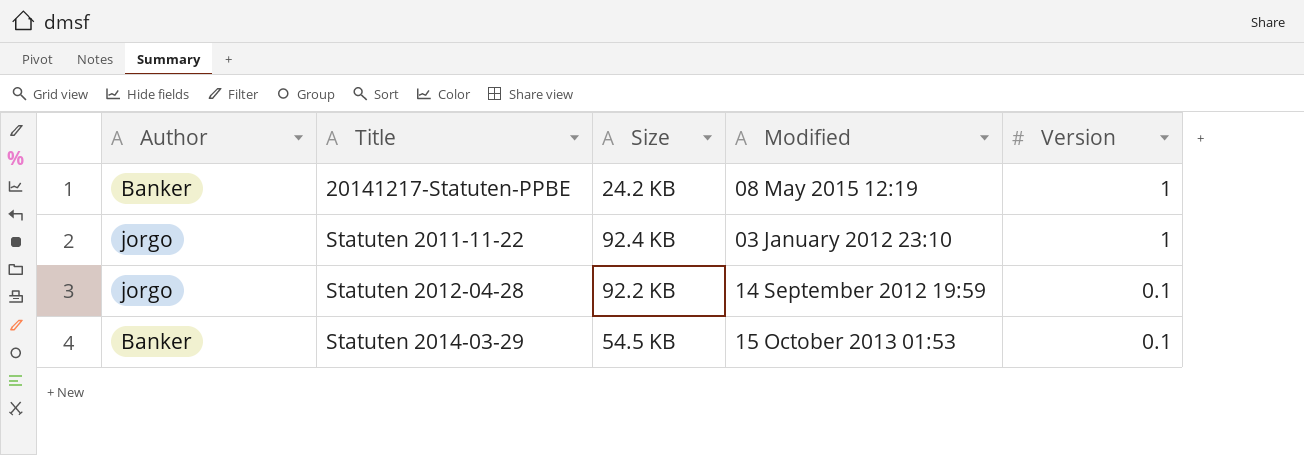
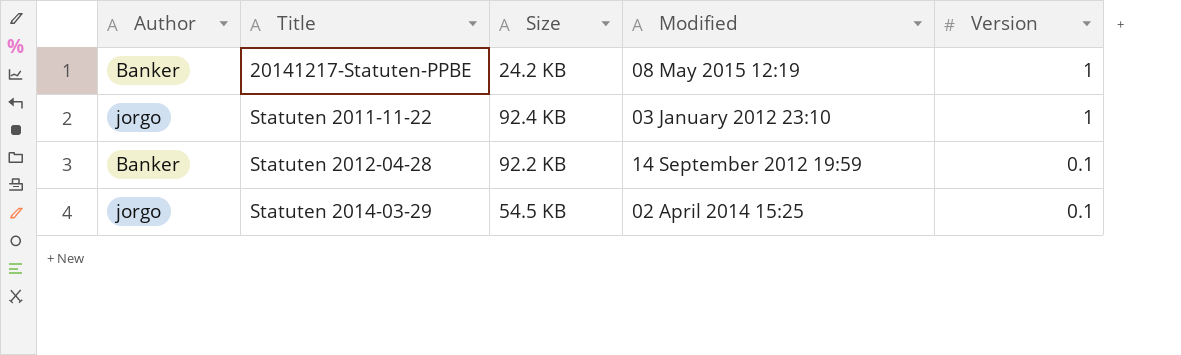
Statuten 2012-04-28 | Author: jorgo -> Banker
Statuten 2014-03-29 | Author: Banker -> jorgo
Statuten 2014-03-29 | Modified: 15 October 2013 01:53 -> 02 April 2014 15:25

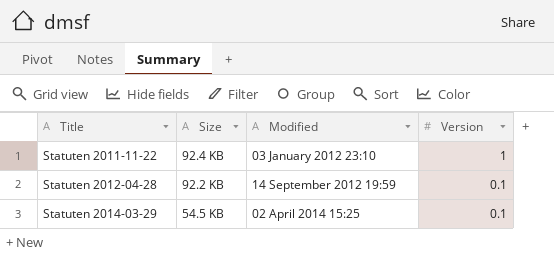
column Author | position: 1 -> none
row 20141217-Statuten-PPBE: Banker | 24.2 KB | 08 May 2015 12:19 | 1 -> none

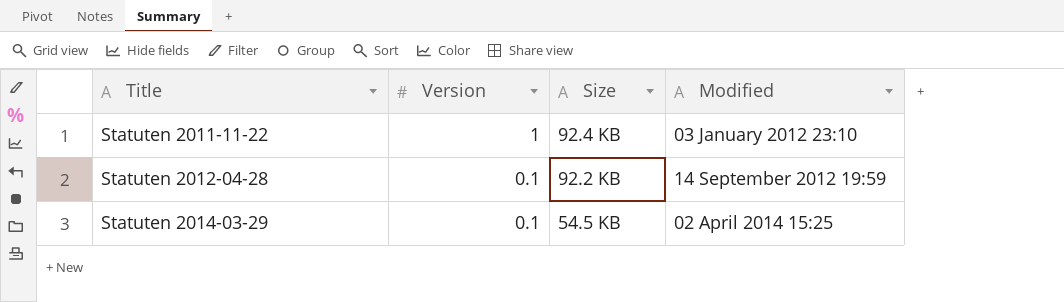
column Version | position: 4 -> 2

